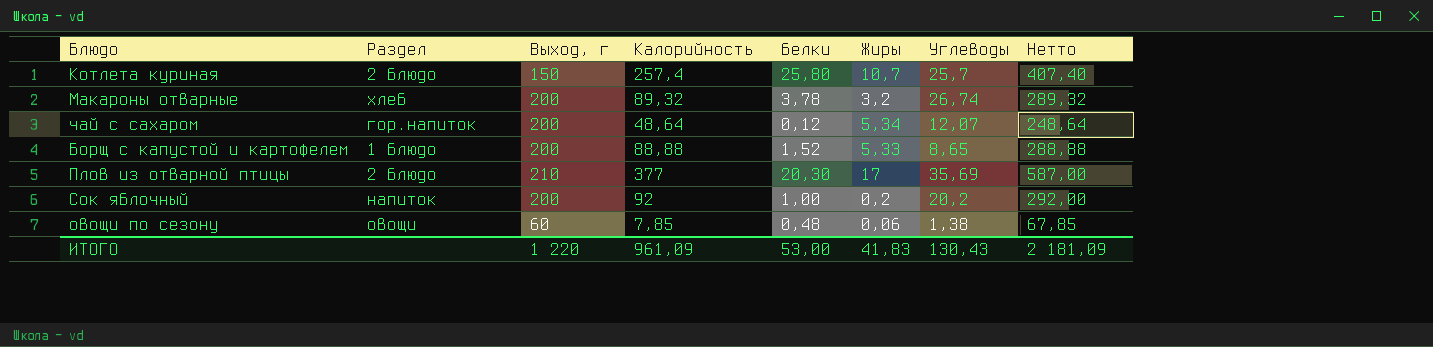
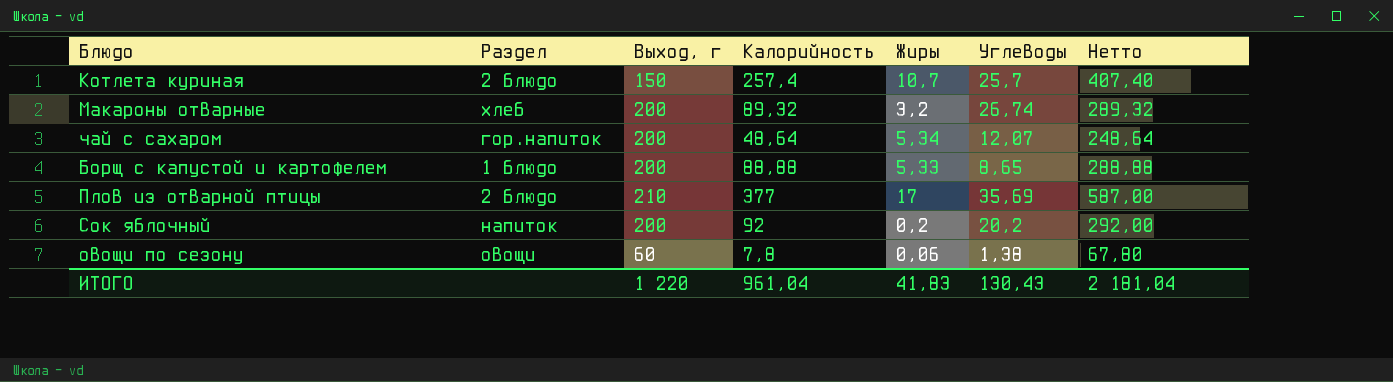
column белки | position: 5 -> none
овощи по сезону | Калорийность: 7,85 -> 7,8
овощи по сезону | Нетто: 67,85 -> 67,80
ИТОГО | Калорийность: 961,09 -> 961,04
ИТОГО | Нетто: 2 181,09 -> 2 181,04

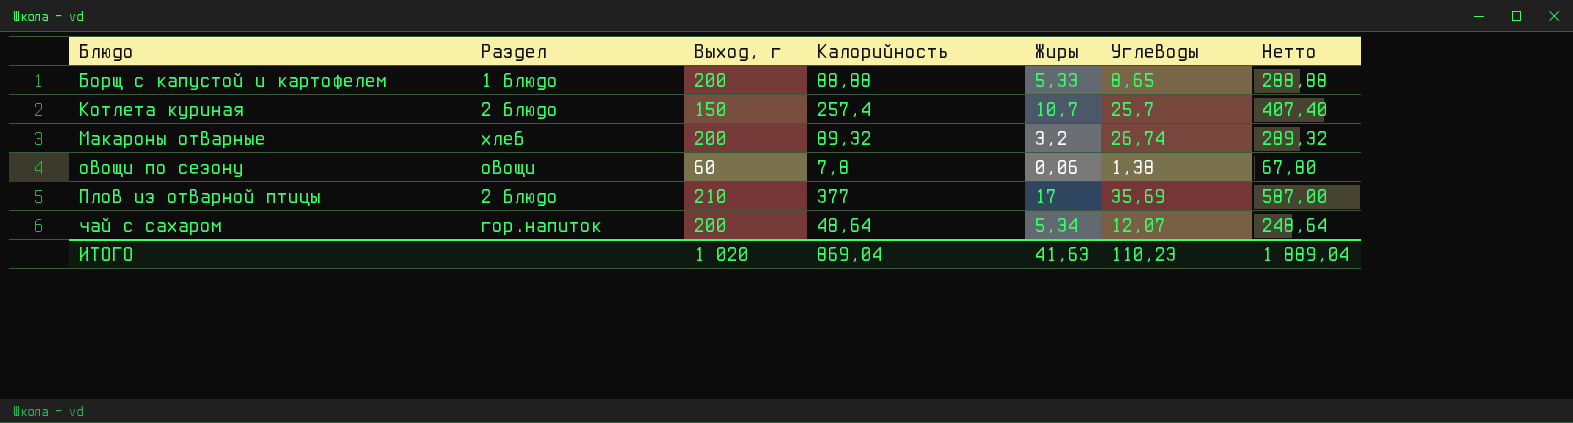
row order: none -> Блюдо ascending
row Сок яблочный: напиток | 200 | 92 | 0,2 | 20,2 | 292,00 -> none
ИТОГО | Выход, г: 1 220 -> 1 020
ИТОГО | Калорийность: 961,04 -> 869,04
ИТОГО | Жиры: 41,83 -> 41,63
ИТОГО | Углеводы: 130,43 -> 110,23
ИТОГО | Нетто: 2 181,04 -> 1 889,04

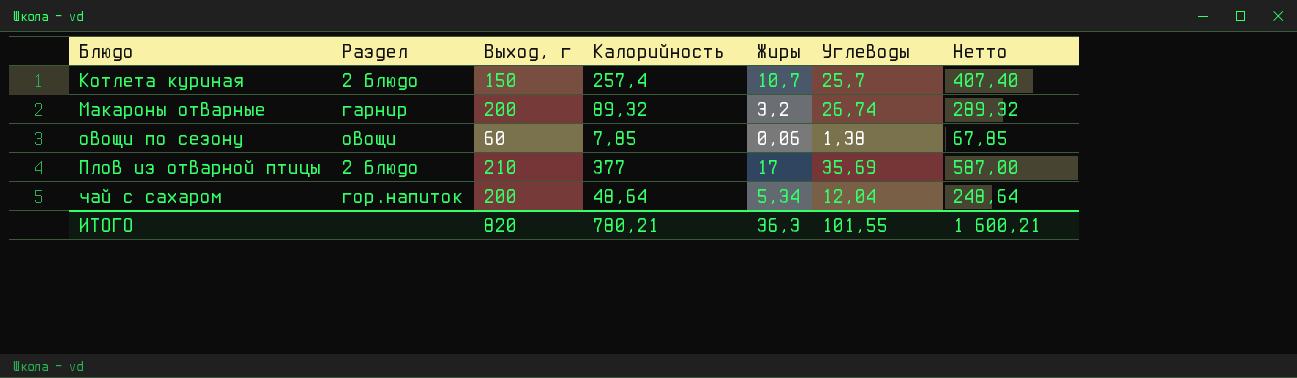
row Борщ с капустой и картофелем: 1 блюдо | 200 | 88,88 | 5,33 | 8,65 | 288,88 -> none
Макароны отварные | Раздел: хлеб -> гарнир
овощи по сезону | Калорийность: 7,8 -> 7,85
овощи по сезону | Нетто: 67,80 -> 67,85
чай с сахаром | Углеводы: 12,07 -> 12,04
ИТОГО | Выход, г: 1 020 -> 820
ИТОГО | Калорийность: 869,04 -> 780,21
ИТОГО | Жиры: 41,63 -> 36,3
ИТОГО | Углеводы: 110,23 -> 101,55
ИТОГО | Нетто: 1 889,04 -> 1 600,21

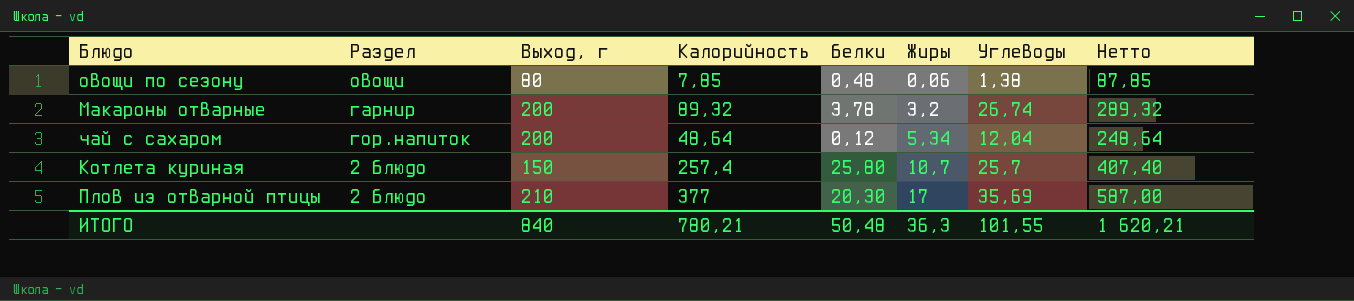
row order: Блюдо ascending -> Жиры ascending
column белки | position: none -> 5
овощи по сезону | Выход, г: 60 -> 80
овощи по сезону | Нетто: 67,85 -> 87,85
ИТОГО | Выход, г: 820 -> 840
ИТОГО | Нетто: 1 600,21 -> 1 620,21

